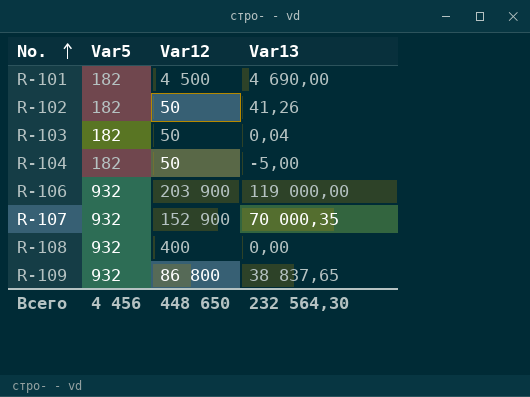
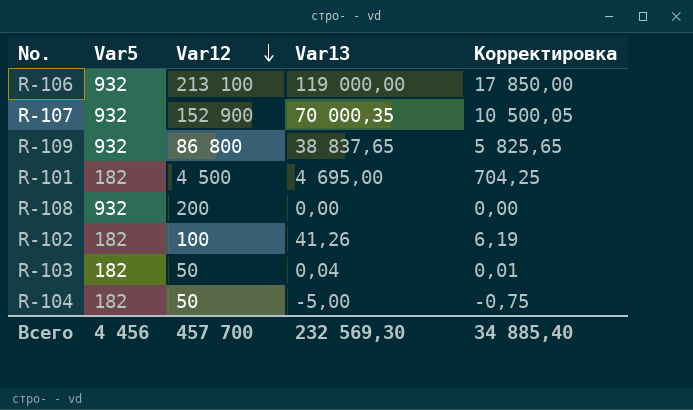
row order: No. ascending -> Var12 descending
column Корректировка | formula: none -> [Var13] * 0,15
R-106 | Var12: 203 900 -> 213 100
R-101 | Var13: 4 690,00 -> 4 695,00
R-108 | Var12: 400 -> 200
R-102 | Var12: 50 -> 100
Всего | Var12: 448 650 -> 457 700
Всего | Var13: 232 564,30 -> 232 569,30

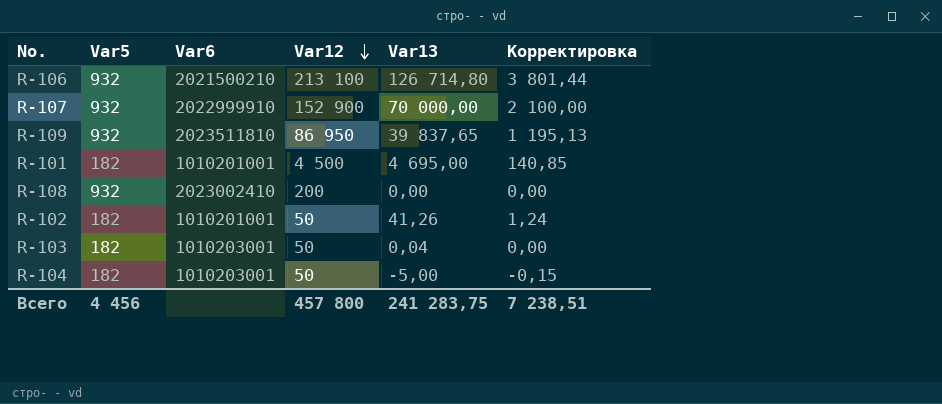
column Var6 | position: none -> 3
column Корректировка | formula: [Var13] * 0,15 -> [Var13] * 0,03
R-106 | Var13: 119 000,00 -> 126 714,80
R-107 | Var13: 70 000,35 -> 70 000,00
R-109 | Var12: 86 800 -> 86 950
R-109 | Var13: 38 837,65 -> 39 837,65
R-102 | Var12: 100 -> 50
Всего | Var12: 457 700 -> 457 800
Всего | Var13: 232 569,30 -> 241 283,75
Всего | Корректировка: 34 885,40 -> 7 238,51

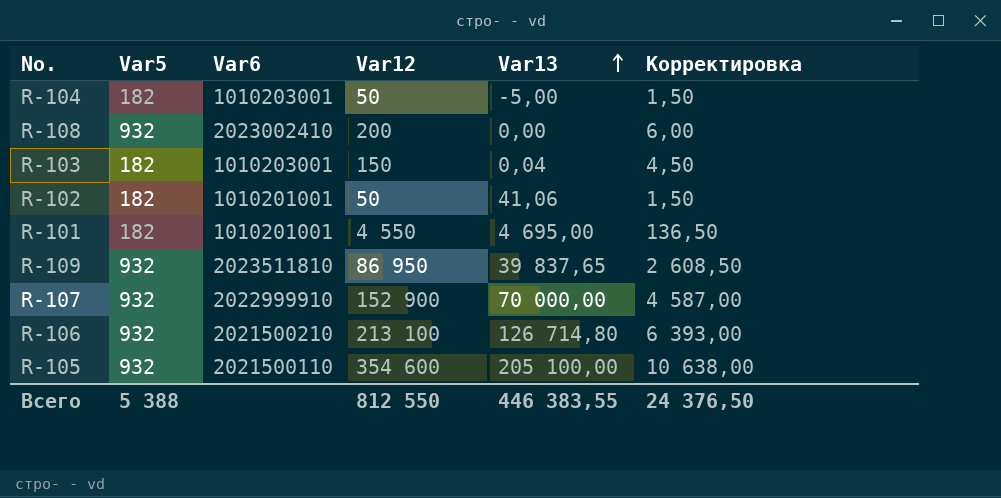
row order: Var12 descending -> Var13 ascending
column Корректировка | formula: [Var13] * 0,03 -> [Var12] * 0,03
R-103 | Var12: 50 -> 150
R-102 | Var13: 41,26 -> 41,06
R-101 | Var12: 4 500 -> 4 550
row R-105: none -> 932 | 2021500110 | 354 600 | 205 100,00 | 10 638,00
Всего | Var5: 4 456 -> 5 388
Всего | Var12: 457 800 -> 812 550
Всего | Var13: 241 283,75 -> 446 383,55
Всего | Корректировка: 7 238,51 -> 24 376,50

